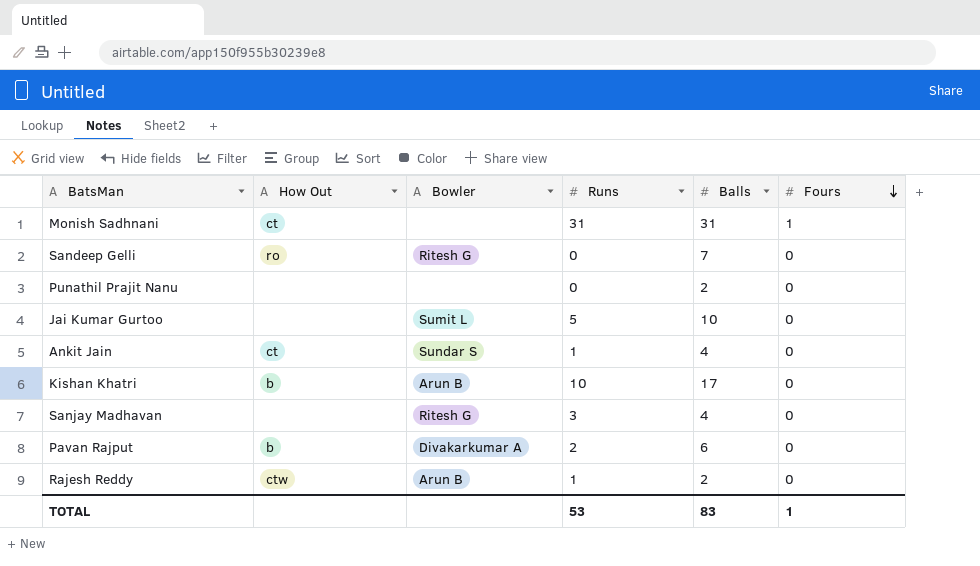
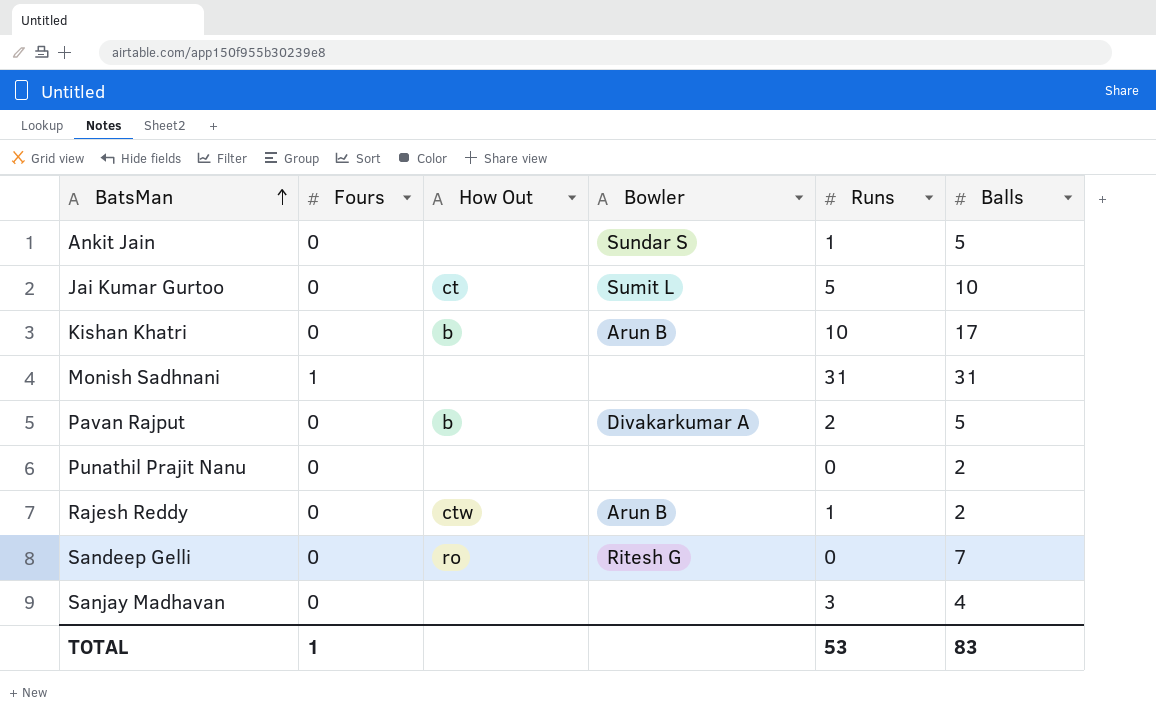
row order: Fours descending -> BatsMan ascending
column Fours | position: 6 -> 2
Ankit Jain | How Out: ct -> none
Ankit Jain | Balls: 4 -> 5
Jai Kumar Gurtoo | How Out: none -> ct
Monish Sadhnani | How Out: ct -> none
Pavan Rajput | Balls: 6 -> 5
Sanjay Madhavan | Bowler: Ritesh G -> none

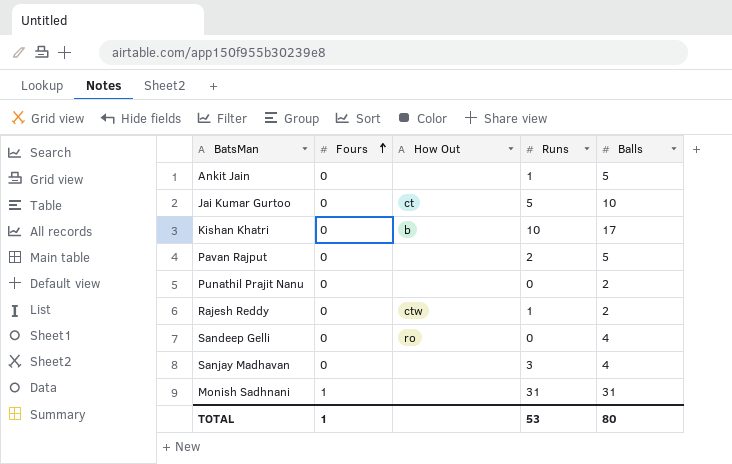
row order: BatsMan ascending -> Fours ascending
column Bowler | position: 4 -> none
Pavan Rajput | How Out: b -> none
Sandeep Gelli | Balls: 7 -> 4
TOTAL | Balls: 83 -> 80

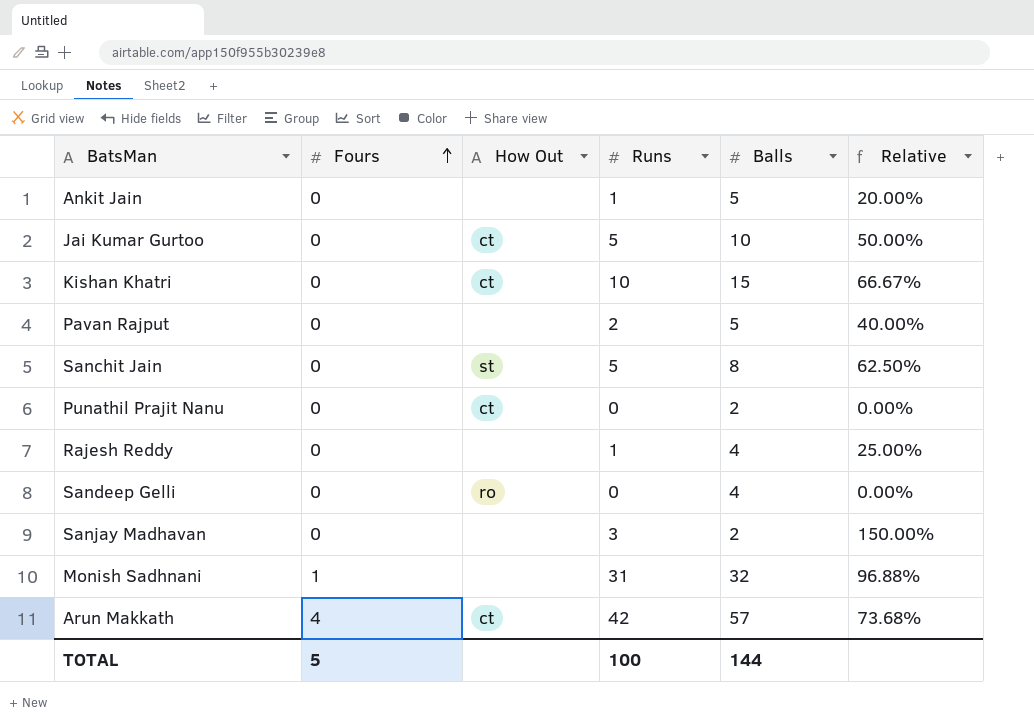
column Relative | formula: none -> [Runs] / [Balls]
Kishan Khatri | How Out: b -> ct
Kishan Khatri | Balls: 17 -> 15
row Sanchit Jain: none -> 0 | st | 5 | 8 | 62.50%
Punathil Prajit Nanu | How Out: none -> ct
Rajesh Reddy | How Out: ctw -> none
Rajesh Reddy | Balls: 2 -> 4
Sanjay Madhavan | Balls: 4 -> 2
Monish Sadhnani | Balls: 31 -> 32
row Arun Makkath: none -> 4 | ct | 42 | 57 | 73.68%
TOTAL | Fours: 1 -> 5
TOTAL | Runs: 53 -> 100
TOTAL | Balls: 80 -> 144

